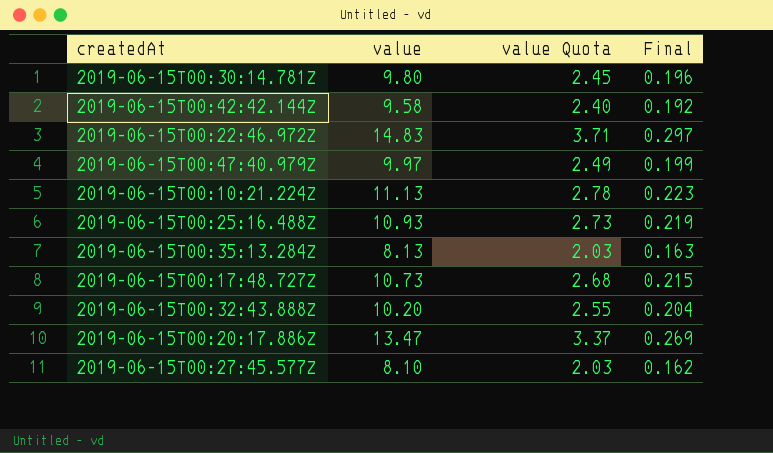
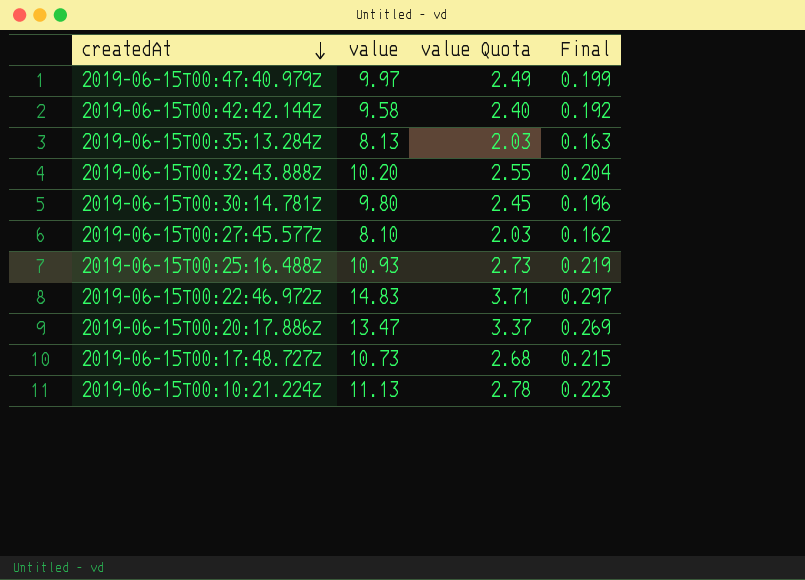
row order: none -> createdAt descending

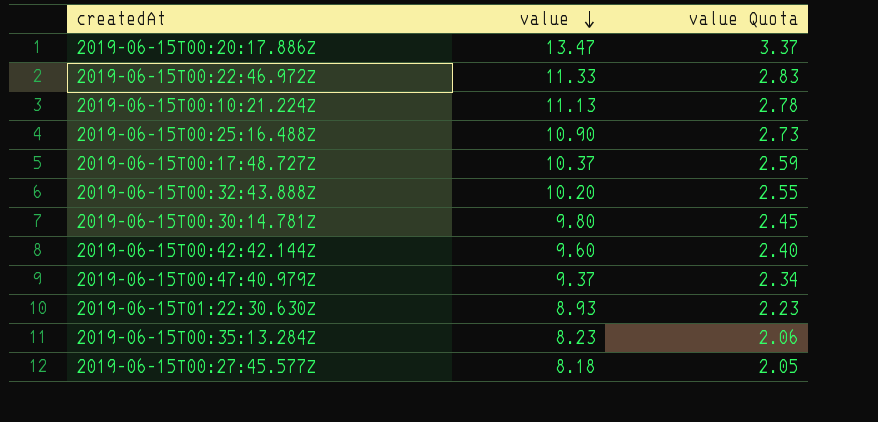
row order: createdAt descending -> value descending
column Final | formula: [value] * 0.02 -> none
2019-06-15T00:22:46.972Z | value: 14.83 -> 11.33
2019-06-15T00:22:46.972Z | value Quota: 3.71 -> 2.83
2019-06-15T00:25:16.488Z | value: 10.93 -> 10.90
2019-06-15T00:17:48.727Z | value: 10.73 -> 10.37
2019-06-15T00:17:48.727Z | value Quota: 2.68 -> 2.59
2019-06-15T00:42:42.144Z | value: 9.58 -> 9.60
2019-06-15T00:47:40.979Z | value: 9.97 -> 9.37
2019-06-15T00:47:40.979Z | value Quota: 2.49 -> 2.34
row 2019-06-15T01:22:30.630Z: none -> 8.93 | 2.23
2019-06-15T00:35:13.284Z | value: 8.13 -> 8.23
2019-06-15T00:35:13.284Z | value Quota: 2.03 -> 2.06
2019-06-15T00:27:45.577Z | value: 8.10 -> 8.18
2019-06-15T00:27:45.577Z | value Quota: 2.03 -> 2.05

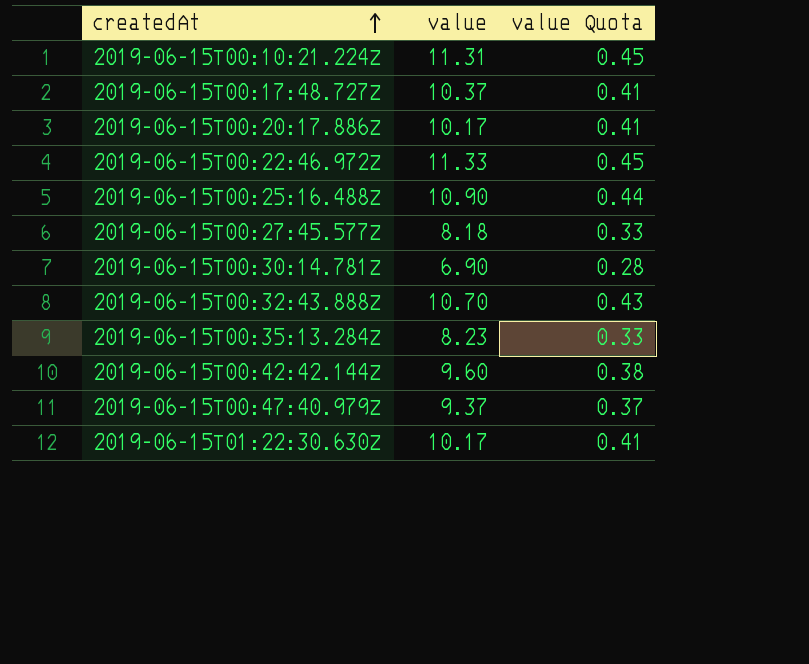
row order: value descending -> createdAt ascending
column value Quota | formula: [value] * 0.25 -> [value] * 0.04
2019-06-15T00:10:21.224Z | value: 11.13 -> 11.31
2019-06-15T00:20:17.886Z | value: 13.47 -> 10.17
2019-06-15T00:30:14.781Z | value: 9.80 -> 6.90
2019-06-15T00:32:43.888Z | value: 10.20 -> 10.70
2019-06-15T01:22:30.630Z | value: 8.93 -> 10.17

